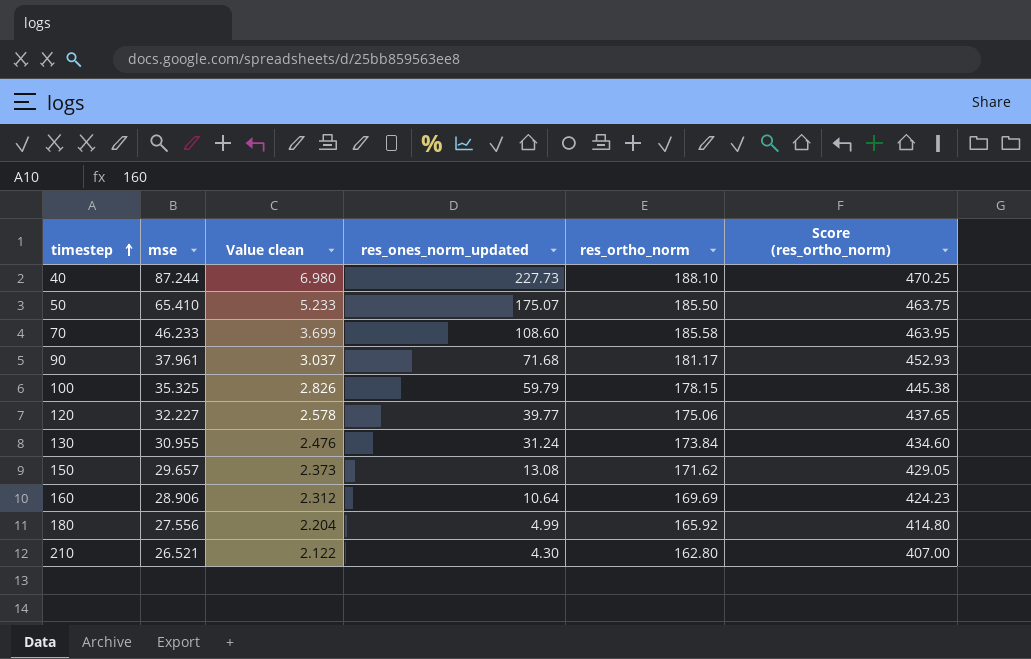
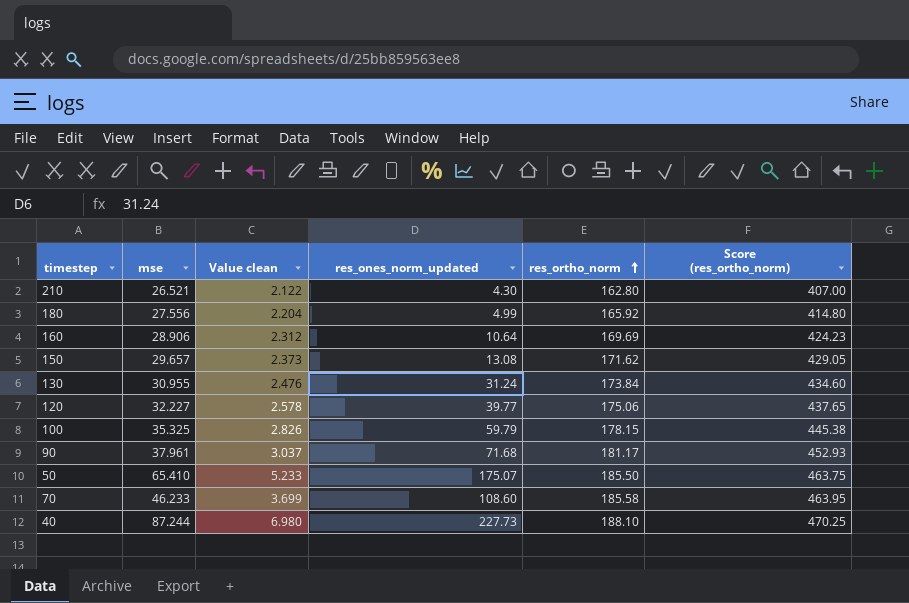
row order: timestep ascending -> res_ortho_norm ascending

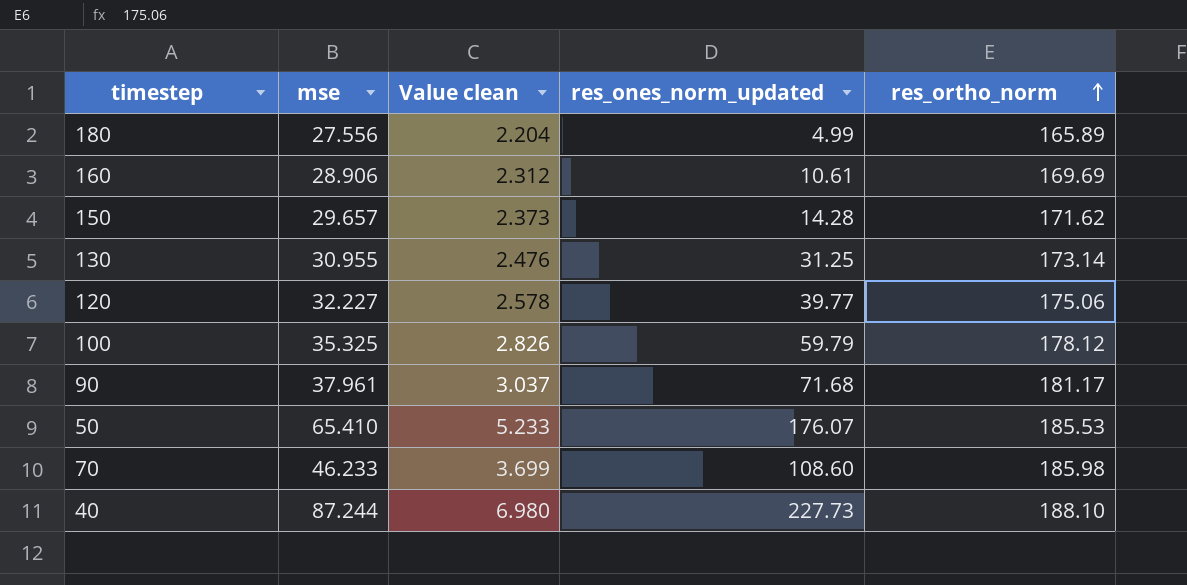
column Score (res_ortho_norm) | formula: [res_ortho_norm] * 2.5 -> none
row 210: 26.521 | 2.122 | 4.30 | 162.80 | 407.00 -> none
180 | res_ortho_norm: 165.92 -> 165.89
160 | res_ones_norm_updated: 10.64 -> 10.61
150 | res_ones_norm_updated: 13.08 -> 14.28
130 | res_ones_norm_updated: 31.24 -> 31.25
130 | res_ortho_norm: 173.84 -> 173.14
100 | res_ortho_norm: 178.15 -> 178.12
50 | res_ones_norm_updated: 175.07 -> 176.07
50 | res_ortho_norm: 185.50 -> 185.53
70 | res_ortho_norm: 185.58 -> 185.98

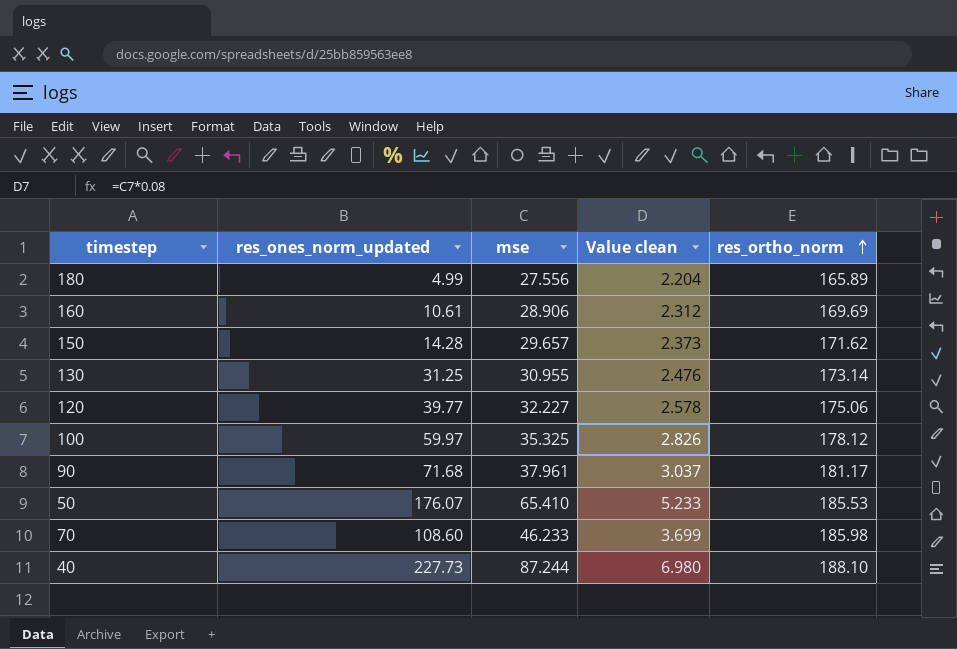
column res_ones_norm_updated | position: 4 -> 2
100 | res_ones_norm_updated: 59.79 -> 59.97

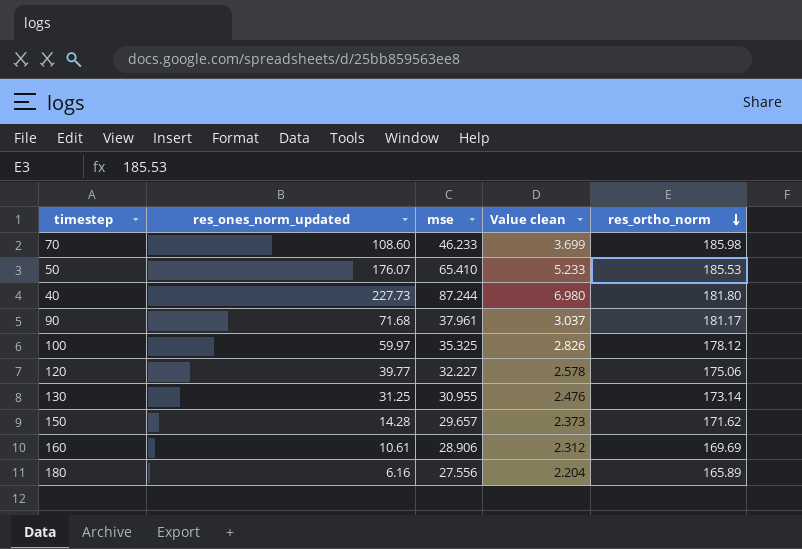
row order: res_ortho_norm ascending -> res_ortho_norm descending
40 | res_ortho_norm: 188.10 -> 181.80
180 | res_ones_norm_updated: 4.99 -> 6.16

